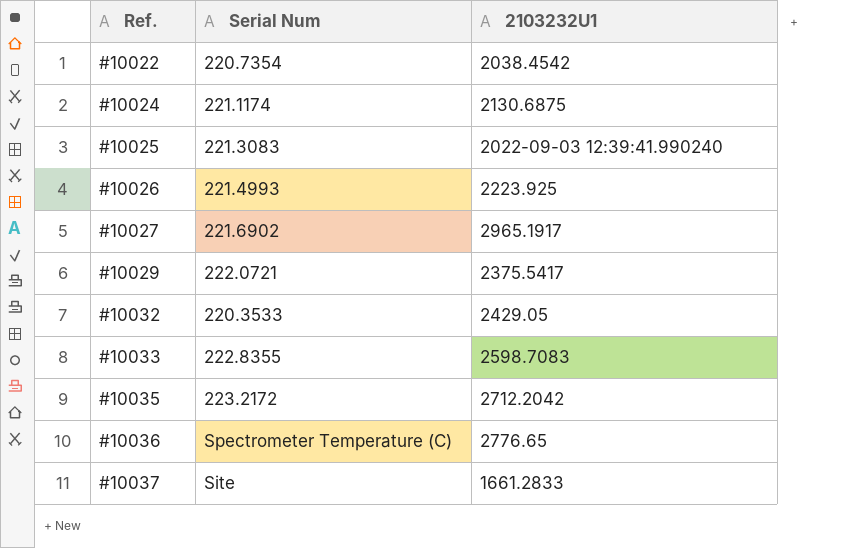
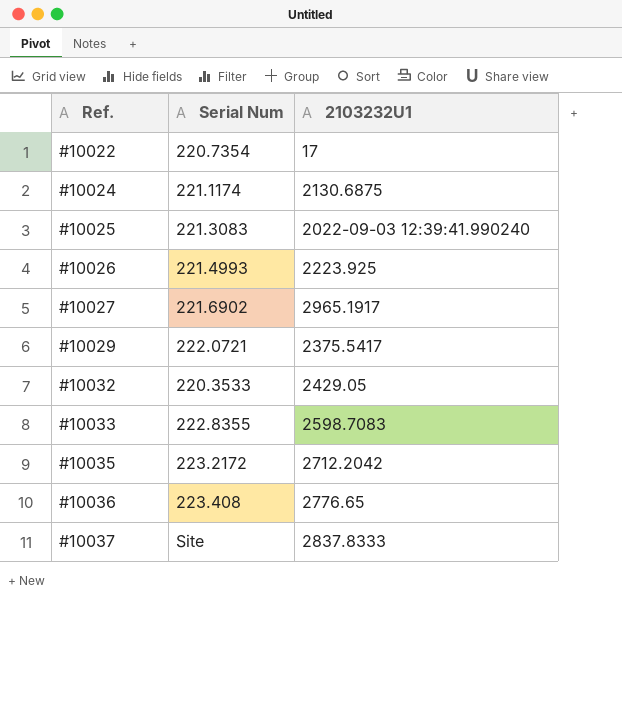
#10022 | 2103232U1: 2038.4542 -> 17
#10036 | Serial Num: Spectrometer Temperature (C) -> 223.408
#10037 | 2103232U1: 1661.2833 -> 2837.8333

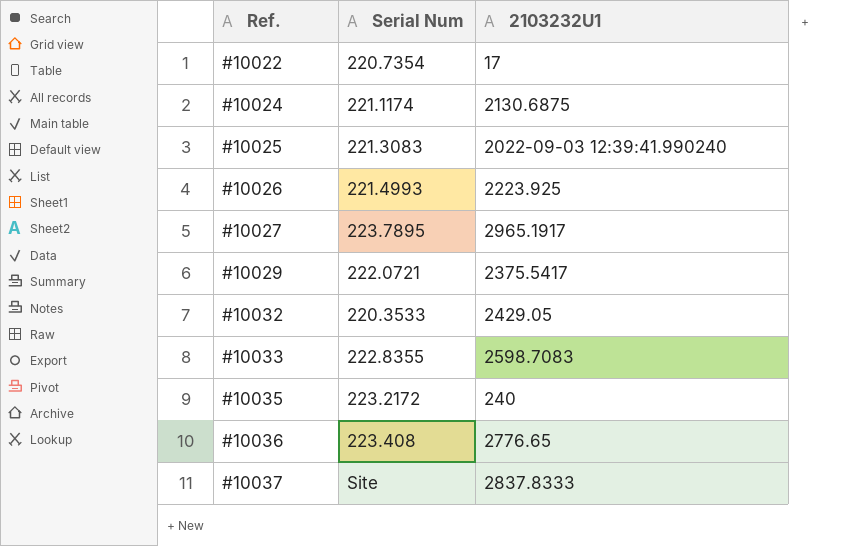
#10027 | Serial Num: 221.6902 -> 223.7895
#10035 | 2103232U1: 2712.2042 -> 240

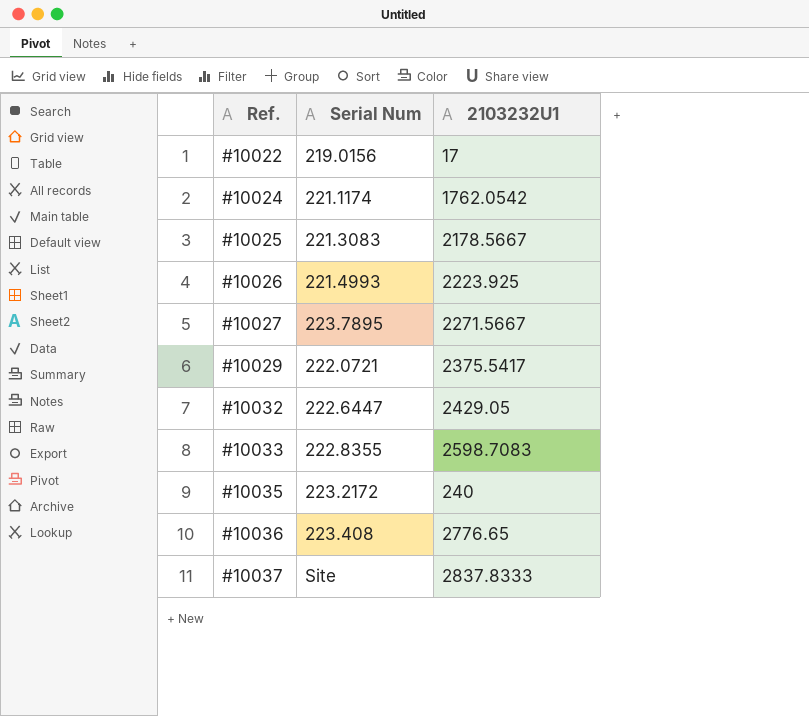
#10022 | Serial Num: 220.7354 -> 219.0156
#10024 | 2103232U1: 2130.6875 -> 1762.0542
#10025 | 2103232U1: 2022-09-03 12:39:41.990240 -> 2178.5667
#10027 | 2103232U1: 2965.1917 -> 2271.5667
#10032 | Serial Num: 220.3533 -> 222.6447

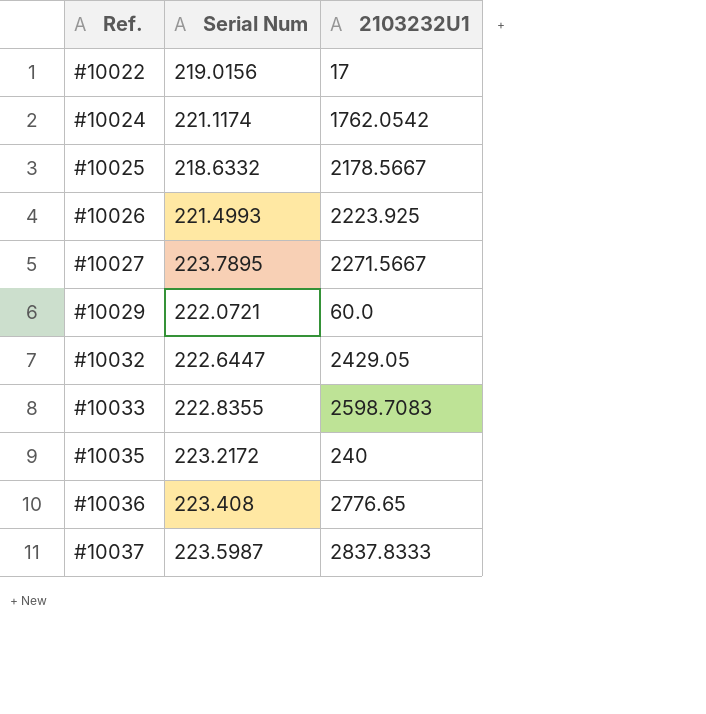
#10025 | Serial Num: 221.3083 -> 218.6332
#10029 | 2103232U1: 2375.5417 -> 60.0
#10037 | Serial Num: Site -> 223.5987

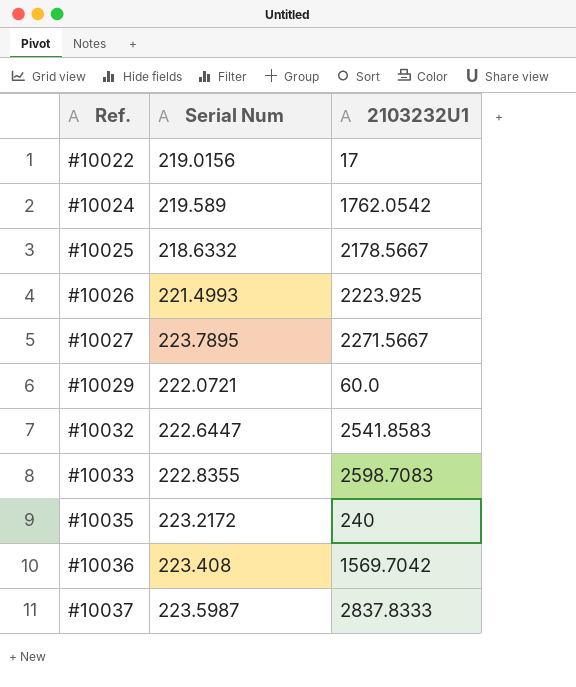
#10024 | Serial Num: 221.1174 -> 219.589
#10032 | 2103232U1: 2429.05 -> 2541.8583
#10036 | 2103232U1: 2776.65 -> 1569.7042

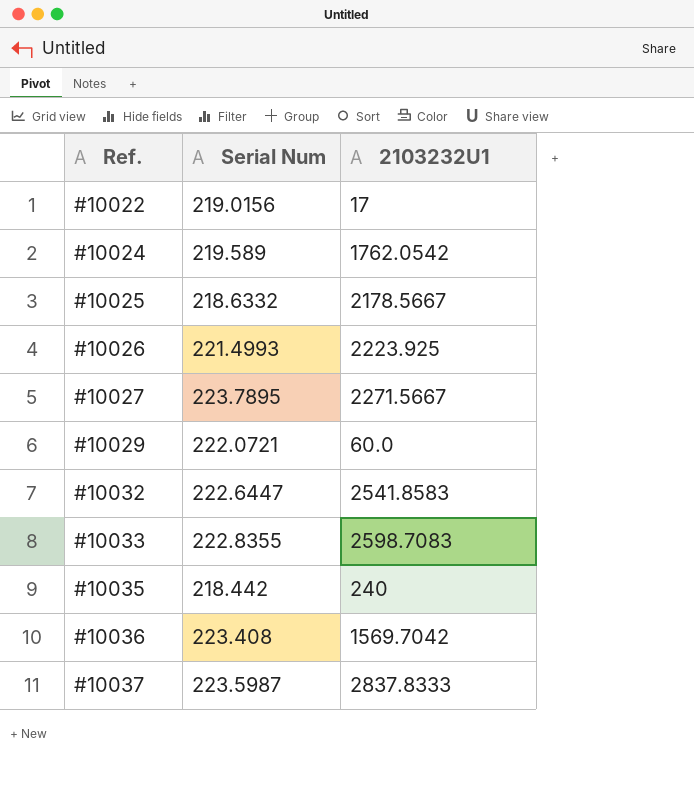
#10035 | Serial Num: 223.2172 -> 218.442

